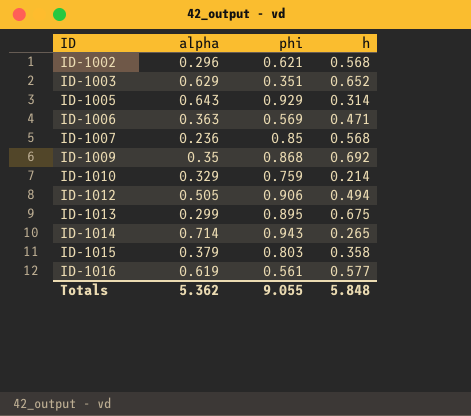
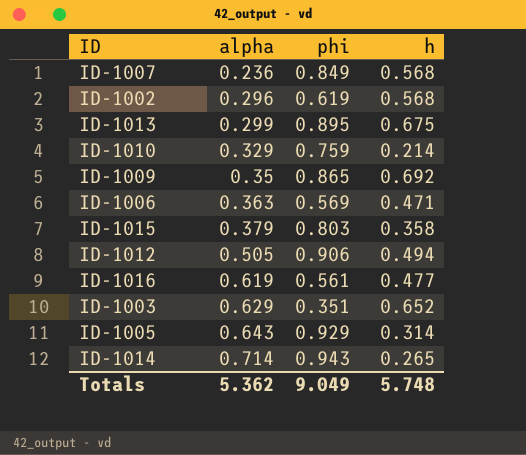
row order: ID ascending -> alpha ascending
ID-1007 | phi: 0.85 -> 0.849
ID-1002 | phi: 0.621 -> 0.619
ID-1009 | phi: 0.868 -> 0.865
ID-1016 | h: 0.577 -> 0.477
Totals | phi: 9.055 -> 9.049
Totals | h: 5.848 -> 5.748

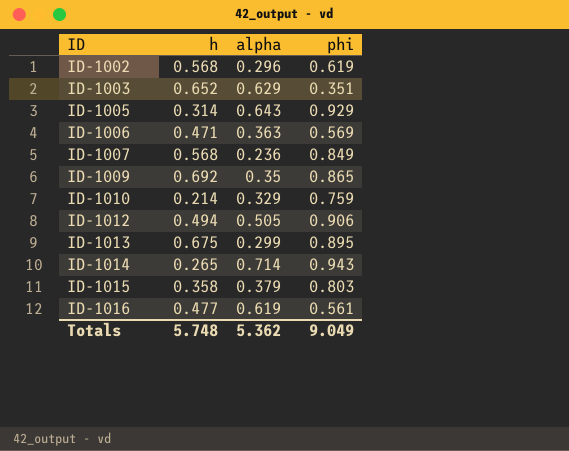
row order: alpha ascending -> ID ascending
column h | position: 4 -> 2

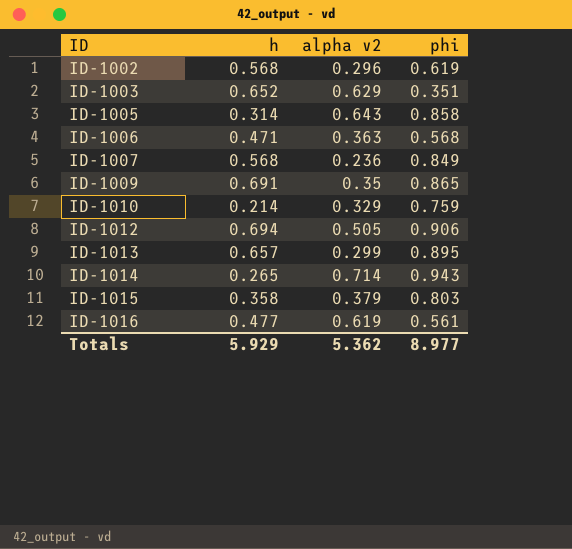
column name: alpha -> alpha v2
ID-1005 | phi: 0.929 -> 0.858
ID-1006 | phi: 0.569 -> 0.568
ID-1009 | h: 0.692 -> 0.691
ID-1012 | h: 0.494 -> 0.694
ID-1013 | h: 0.675 -> 0.657
Totals | h: 5.748 -> 5.929
Totals | phi: 9.049 -> 8.977

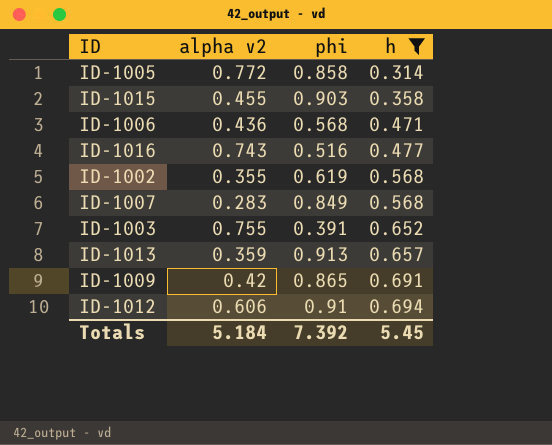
filter: none -> h >= 0.314
row order: ID ascending -> h ascending
column h | position: 2 -> 4
ID-1005 | alpha v2: 0.643 -> 0.772
ID-1015 | alpha v2: 0.379 -> 0.455
ID-1015 | phi: 0.803 -> 0.903
ID-1006 | alpha v2: 0.363 -> 0.436
ID-1016 | alpha v2: 0.619 -> 0.743
ID-1016 | phi: 0.561 -> 0.516
ID-1002 | alpha v2: 0.296 -> 0.355
ID-1007 | alpha v2: 0.236 -> 0.283
ID-1003 | alpha v2: 0.629 -> 0.755
ID-1003 | phi: 0.351 -> 0.391
ID-1013 | alpha v2: 0.299 -> 0.359
ID-1013 | phi: 0.895 -> 0.913
ID-1009 | alpha v2: 0.35 -> 0.42
ID-1012 | alpha v2: 0.505 -> 0.606
ID-1012 | phi: 0.906 -> 0.91
Totals | alpha v2: 5.362 -> 5.184
Totals | phi: 8.977 -> 7.392
Totals | h: 5.929 -> 5.45

